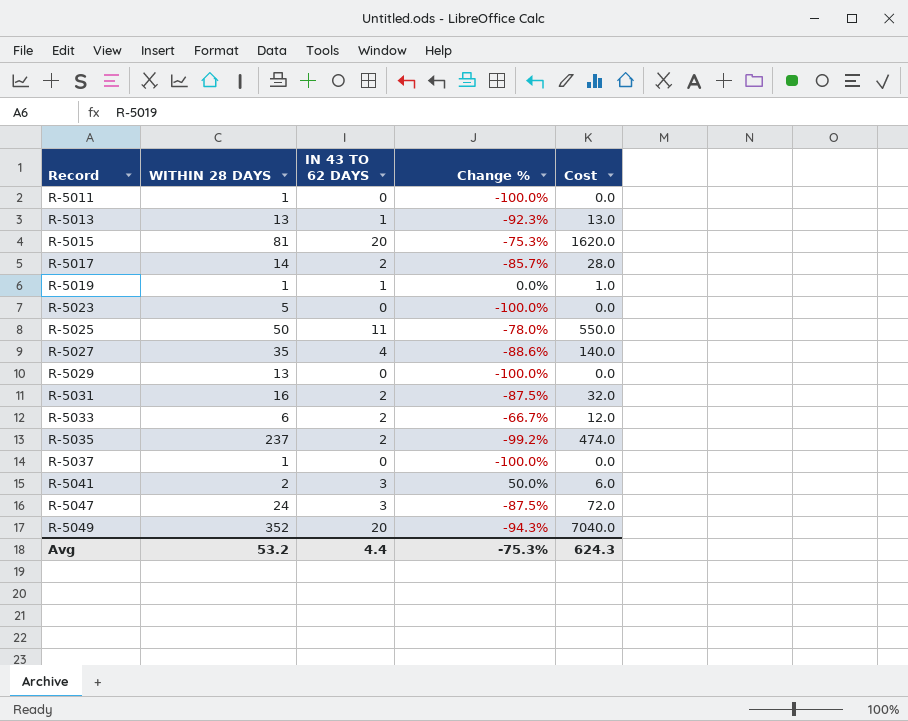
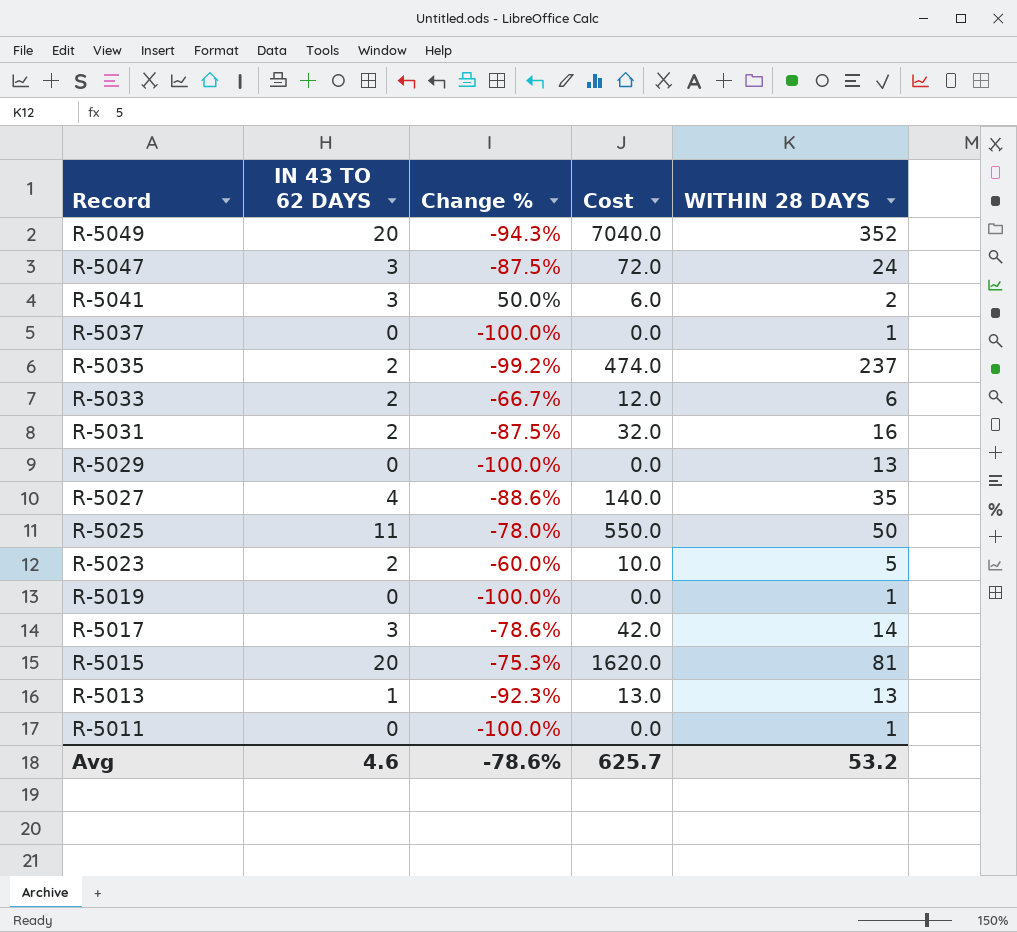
row order: Record ascending -> Record descending
column WITHIN 28 DAYS | position: 2 -> 5
R-5023 | IN 43 TO 62 DAYS: 0 -> 2
R-5023 | Change %: -100.0% -> -60.0%
R-5023 | Cost: 0.0 -> 10.0
R-5019 | IN 43 TO 62 DAYS: 1 -> 0
R-5019 | Change %: 0.0% -> -100.0%
R-5019 | Cost: 1.0 -> 0.0
R-5017 | IN 43 TO 62 DAYS: 2 -> 3
R-5017 | Change %: -85.7% -> -78.6%
R-5017 | Cost: 28.0 -> 42.0
Avg | IN 43 TO 62 DAYS: 4.4 -> 4.6
Avg | Change %: -75.3% -> -78.6%
Avg | Cost: 624.3 -> 625.7

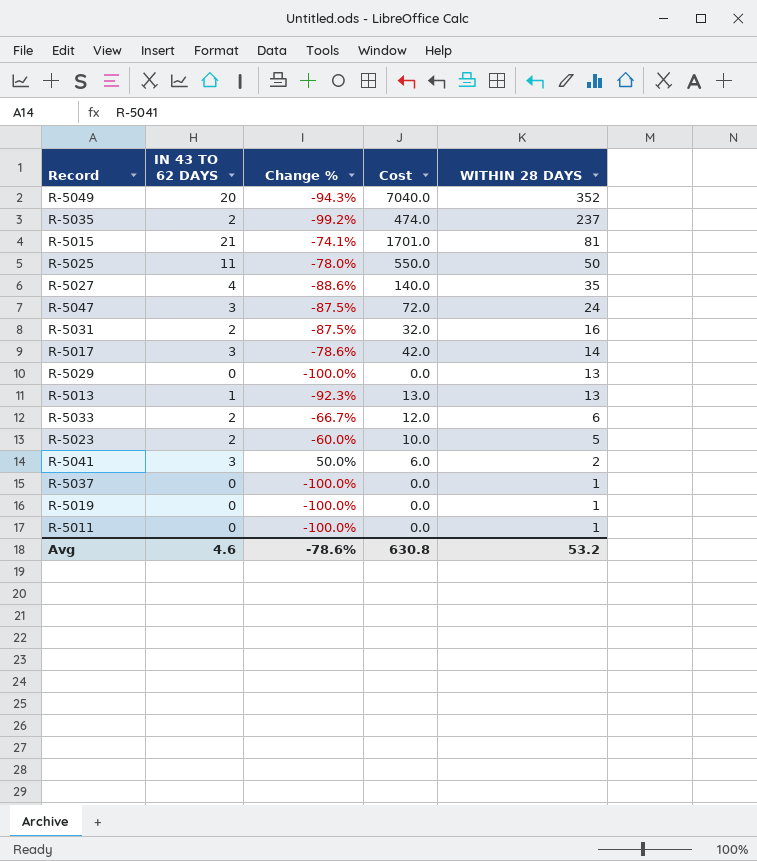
row order: Record descending -> WITHIN 28 DAYS descending
R-5015 | IN 43 TO 62 DAYS: 20 -> 21
R-5015 | Change %: -75.3% -> -74.1%
R-5015 | Cost: 1620.0 -> 1701.0
Avg | Cost: 625.7 -> 630.8

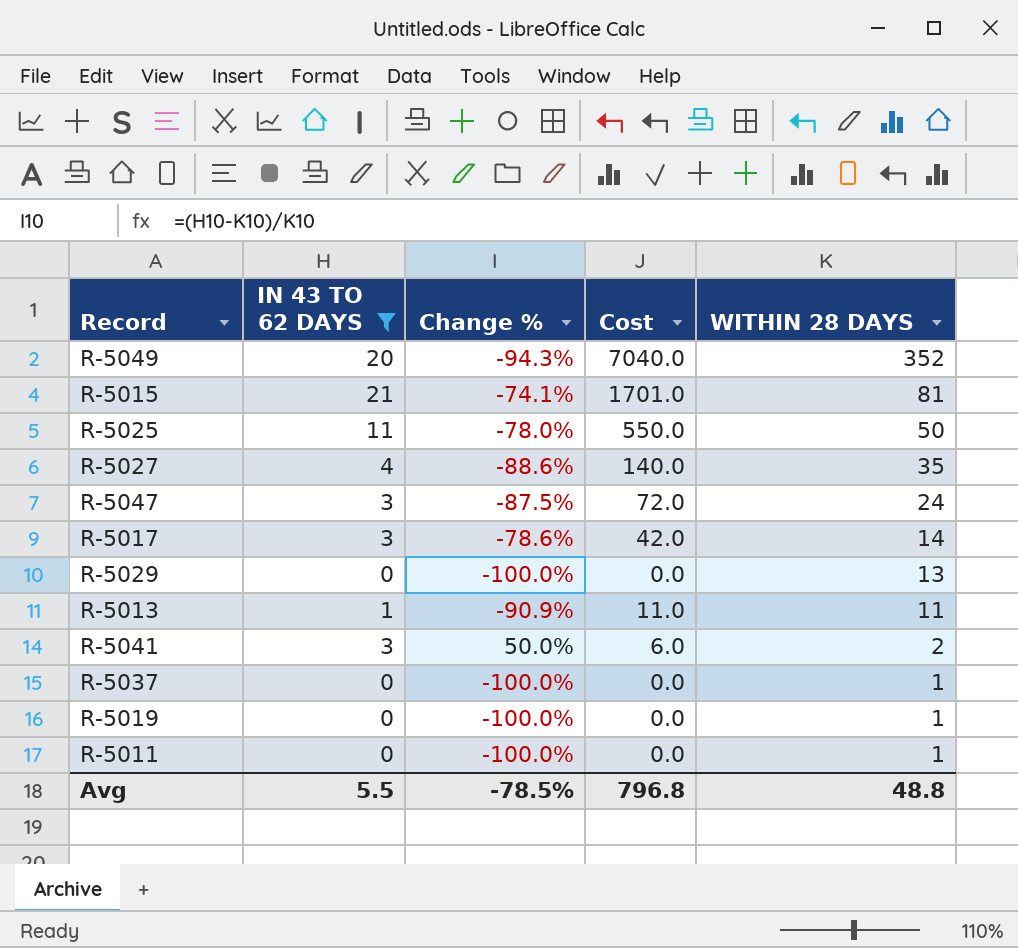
filter: none -> IN 43 TO 62 DAYS != 2
R-5013 | Change %: -92.3% -> -90.9%
R-5013 | Cost: 13.0 -> 11.0
R-5013 | WITHIN 28 DAYS: 13 -> 11
Avg | IN 43 TO 62 DAYS: 4.6 -> 5.5
Avg | Change %: -78.6% -> -78.5%
Avg | Cost: 630.8 -> 796.8
Avg | WITHIN 28 DAYS: 53.2 -> 48.8

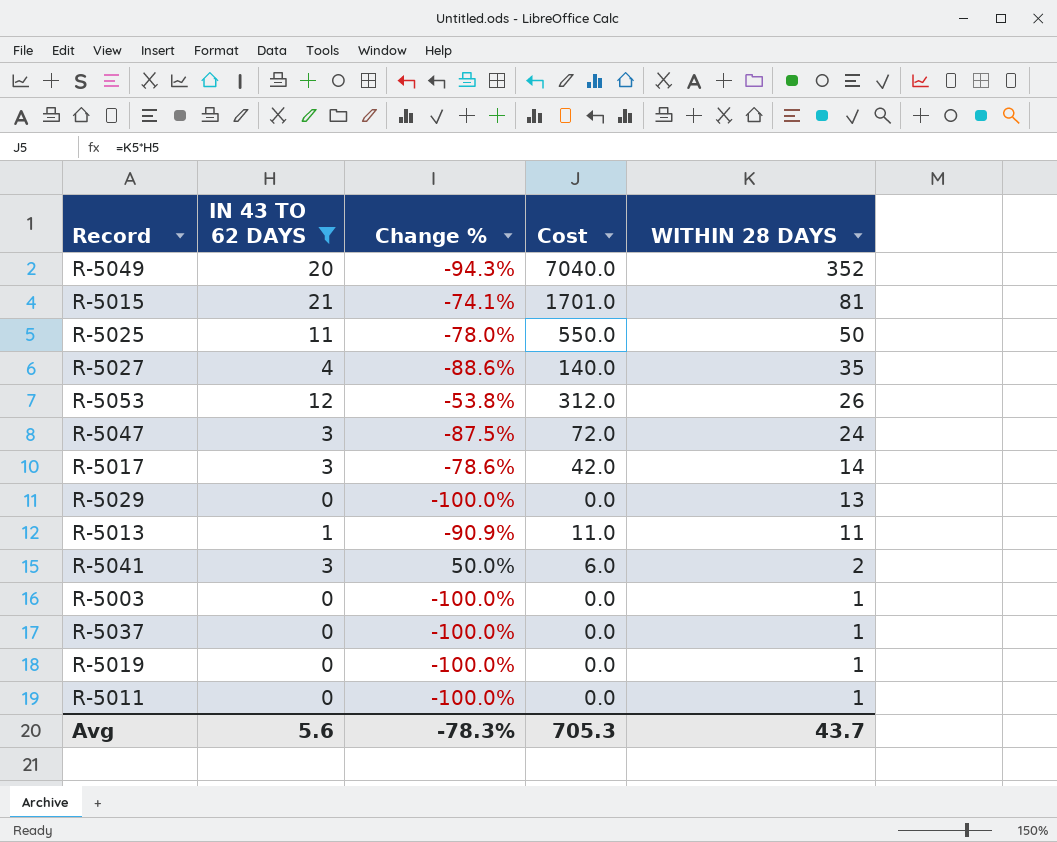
row R-5053: none -> 12 | -53.8% | 312.0 | 26
row R-5003: none -> 0 | -100.0% | 0.0 | 1
Avg | IN 43 TO 62 DAYS: 5.5 -> 5.6
Avg | Change %: -78.5% -> -78.3%
Avg | Cost: 796.8 -> 705.3
Avg | WITHIN 28 DAYS: 48.8 -> 43.7

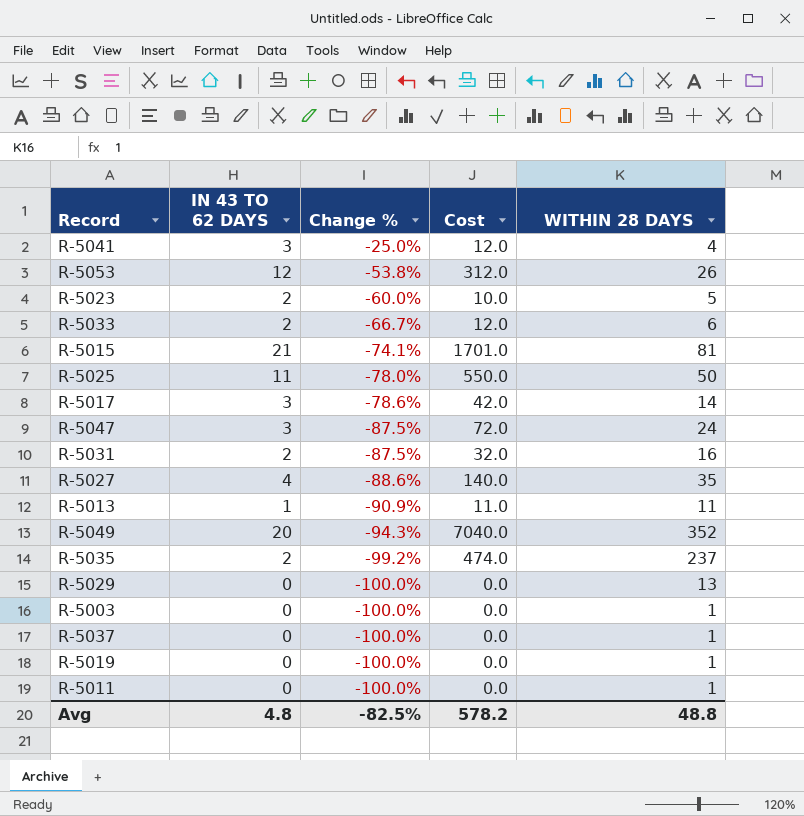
filter: IN 43 TO 62 DAYS != 2 -> none
row order: WITHIN 28 DAYS descending -> Change % descending
R-5041 | Change %: 50.0% -> -25.0%
R-5041 | Cost: 6.0 -> 12.0
R-5041 | WITHIN 28 DAYS: 2 -> 4
Avg | IN 43 TO 62 DAYS: 5.6 -> 4.8
Avg | Change %: -78.3% -> -82.5%
Avg | Cost: 705.3 -> 578.2
Avg | WITHIN 28 DAYS: 43.7 -> 48.8

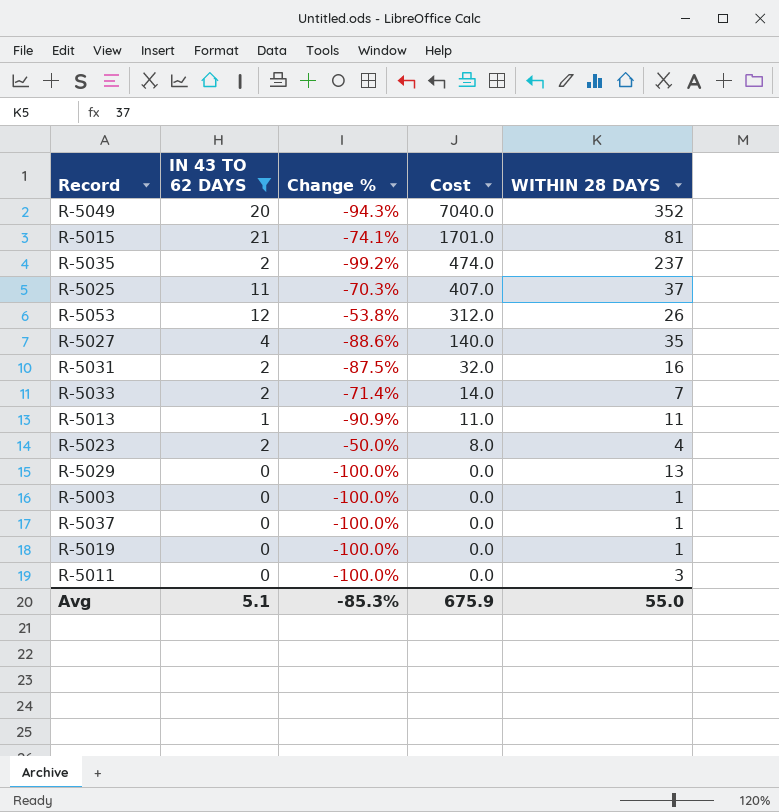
filter: none -> IN 43 TO 62 DAYS != 3
row order: Change % descending -> Cost descending
R-5025 | Change %: -78.0% -> -70.3%
R-5025 | Cost: 550.0 -> 407.0
R-5025 | WITHIN 28 DAYS: 50 -> 37
R-5033 | Change %: -66.7% -> -71.4%
R-5033 | Cost: 12.0 -> 14.0
R-5033 | WITHIN 28 DAYS: 6 -> 7
R-5023 | Change %: -60.0% -> -50.0%
R-5023 | Cost: 10.0 -> 8.0
R-5023 | WITHIN 28 DAYS: 5 -> 4
R-5011 | WITHIN 28 DAYS: 1 -> 3
Avg | IN 43 TO 62 DAYS: 4.8 -> 5.1
Avg | Change %: -82.5% -> -85.3%
Avg | Cost: 578.2 -> 675.9
Avg | WITHIN 28 DAYS: 48.8 -> 55.0

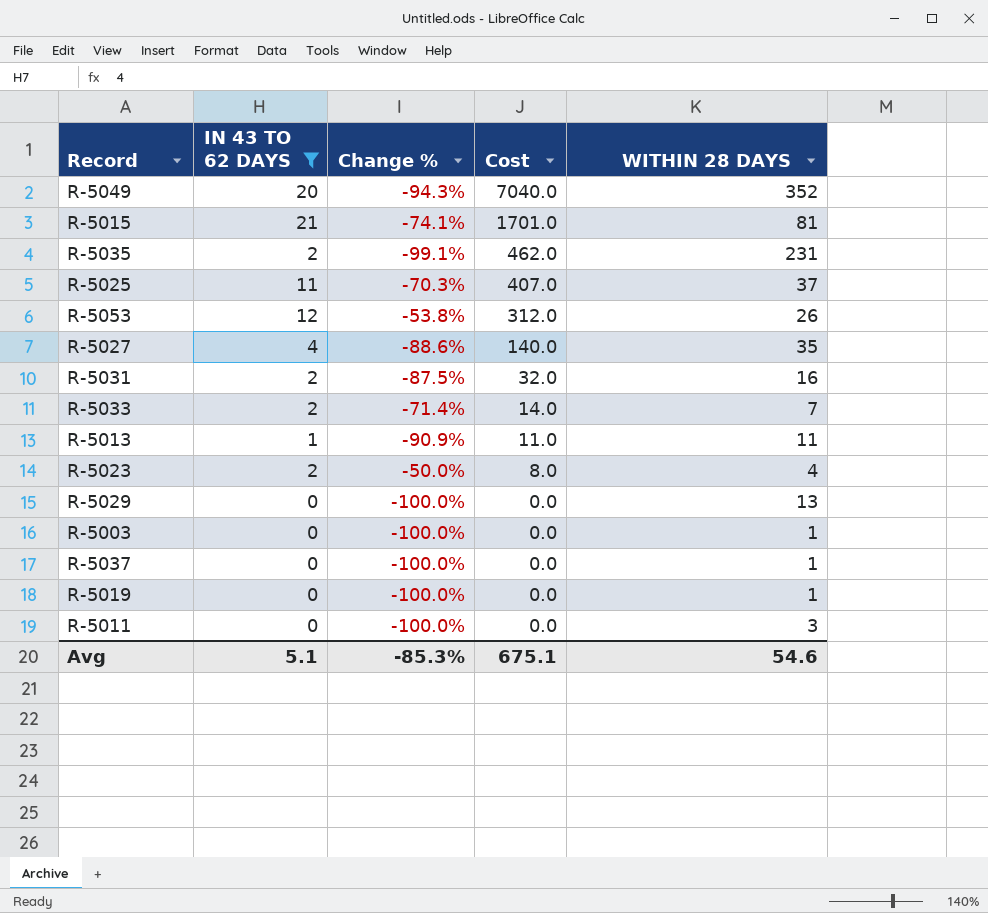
R-5035 | Change %: -99.2% -> -99.1%
R-5035 | Cost: 474.0 -> 462.0
R-5035 | WITHIN 28 DAYS: 237 -> 231
Avg | Cost: 675.9 -> 675.1
Avg | WITHIN 28 DAYS: 55.0 -> 54.6

